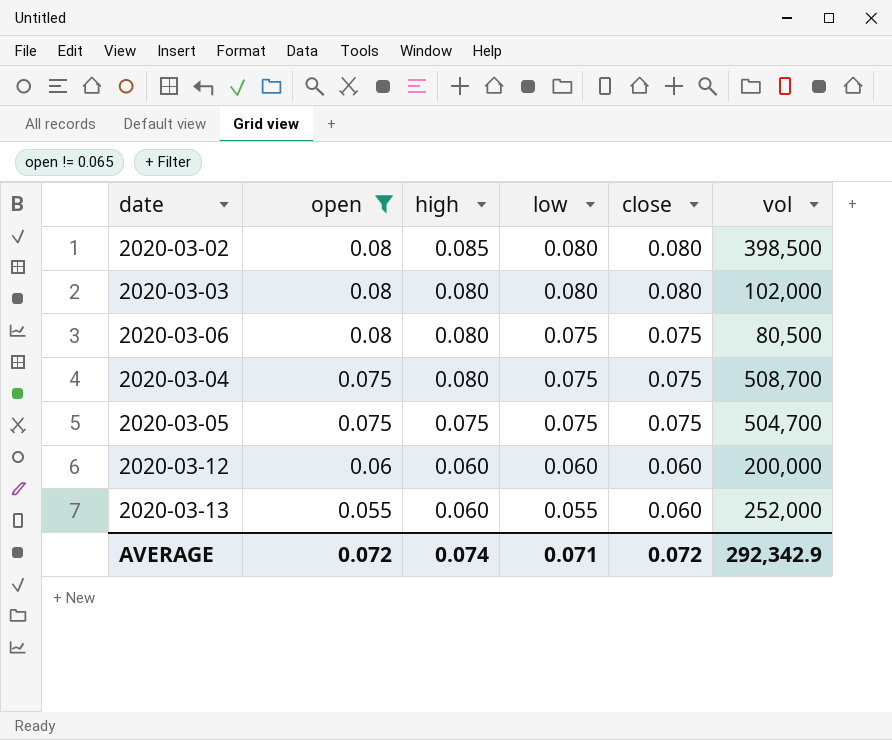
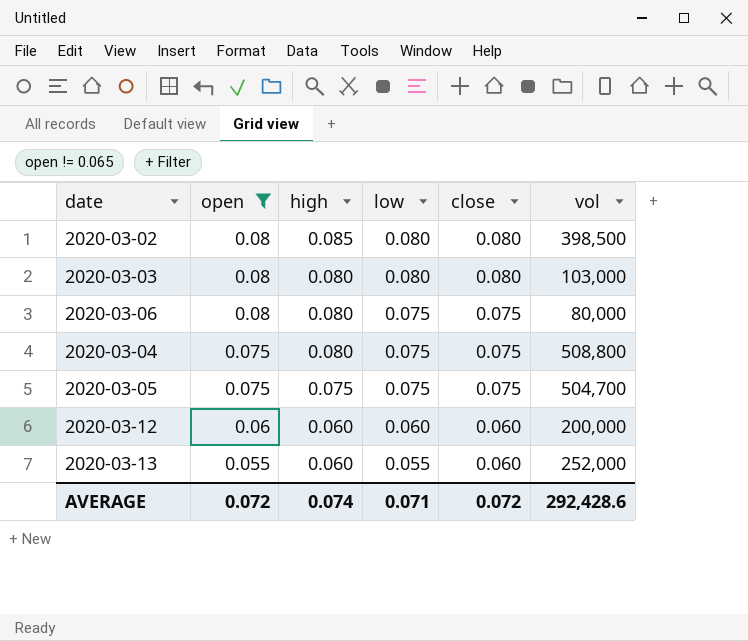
2020-03-03 | vol: 102,000 -> 103,000
2020-03-06 | vol: 80,500 -> 80,000
2020-03-04 | vol: 508,700 -> 508,800
AVERAGE | vol: 292,342.9 -> 292,428.6

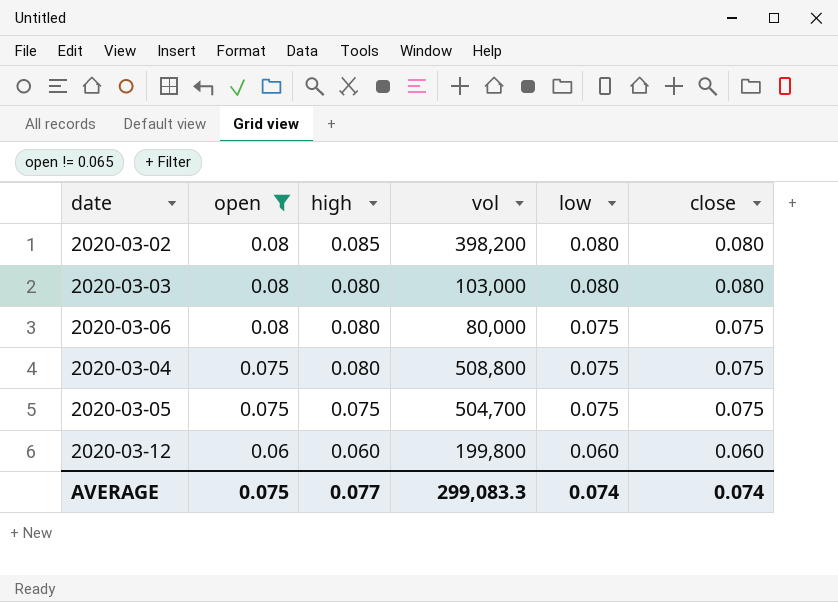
column vol | position: 6 -> 4
row 2020-03-13: 0.055 | 0.060 | 0.055 | 0.060 | 252,000 -> none
2020-03-02 | vol: 398,500 -> 398,200
2020-03-12 | vol: 200,000 -> 199,800
AVERAGE | open: 0.072 -> 0.075
AVERAGE | high: 0.074 -> 0.077
AVERAGE | vol: 292,428.6 -> 299,083.3
AVERAGE | low: 0.071 -> 0.074
AVERAGE | close: 0.072 -> 0.074

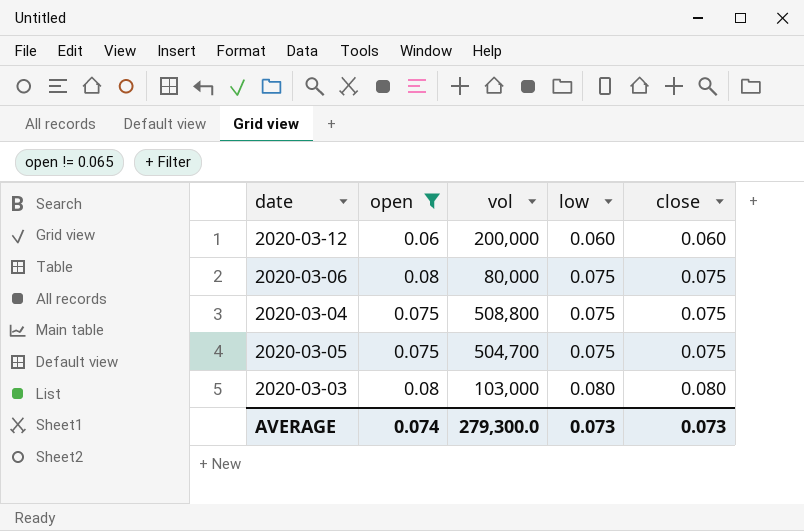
row order: open descending -> low ascending
column high | position: 3 -> none
row 2020-03-02: 0.08 | 0.085 | 398,200 | 0.080 | 0.080 -> none
2020-03-12 | vol: 199,800 -> 200,000
AVERAGE | open: 0.075 -> 0.074
AVERAGE | vol: 299,083.3 -> 279,300.0
AVERAGE | low: 0.074 -> 0.073
AVERAGE | close: 0.074 -> 0.073

